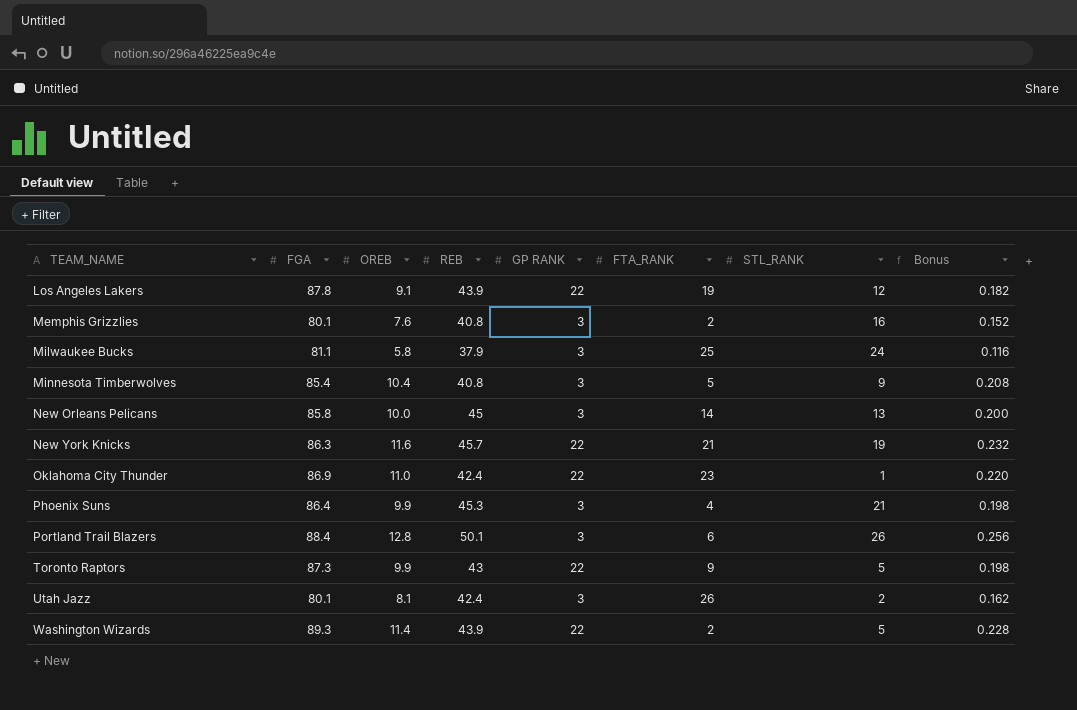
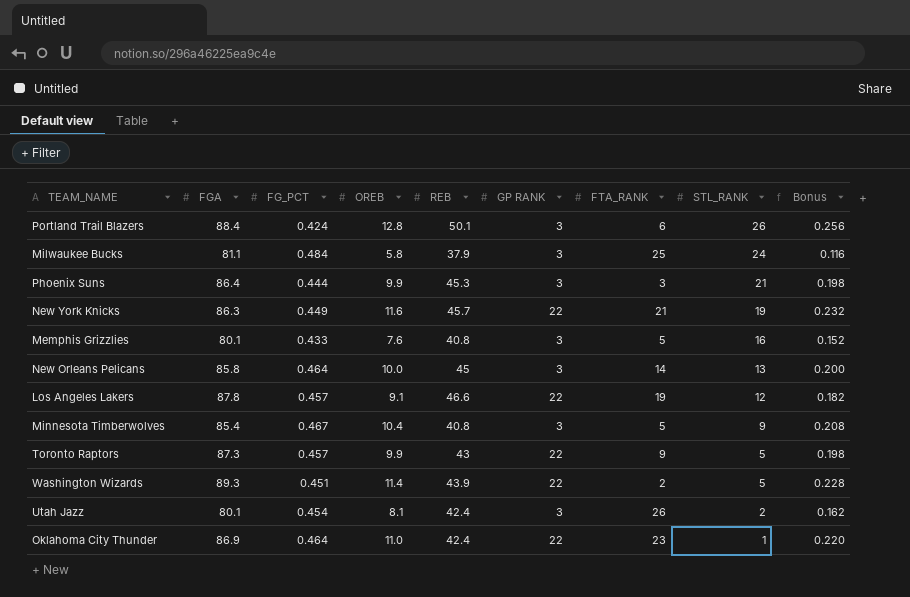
row order: TEAM_NAME ascending -> STL_RANK descending
column FG_PCT | position: none -> 3
Phoenix Suns | FTA_RANK: 4 -> 3
Memphis Grizzlies | FTA_RANK: 2 -> 5
Los Angeles Lakers | REB: 43.9 -> 46.6

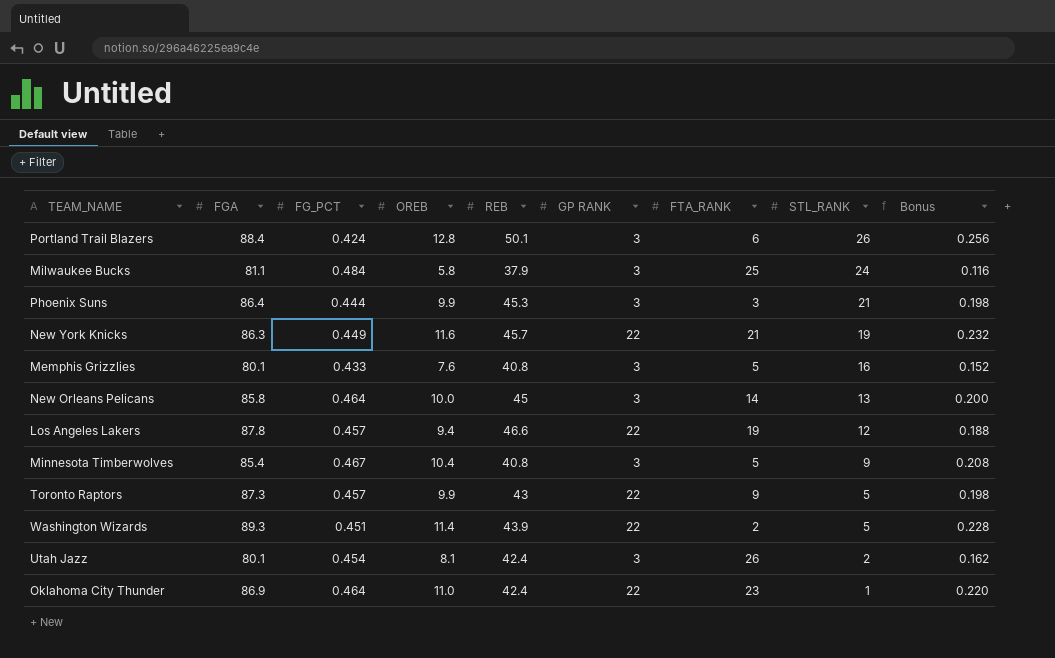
Los Angeles Lakers | OREB: 9.1 -> 9.4
Los Angeles Lakers | Bonus: 0.182 -> 0.188

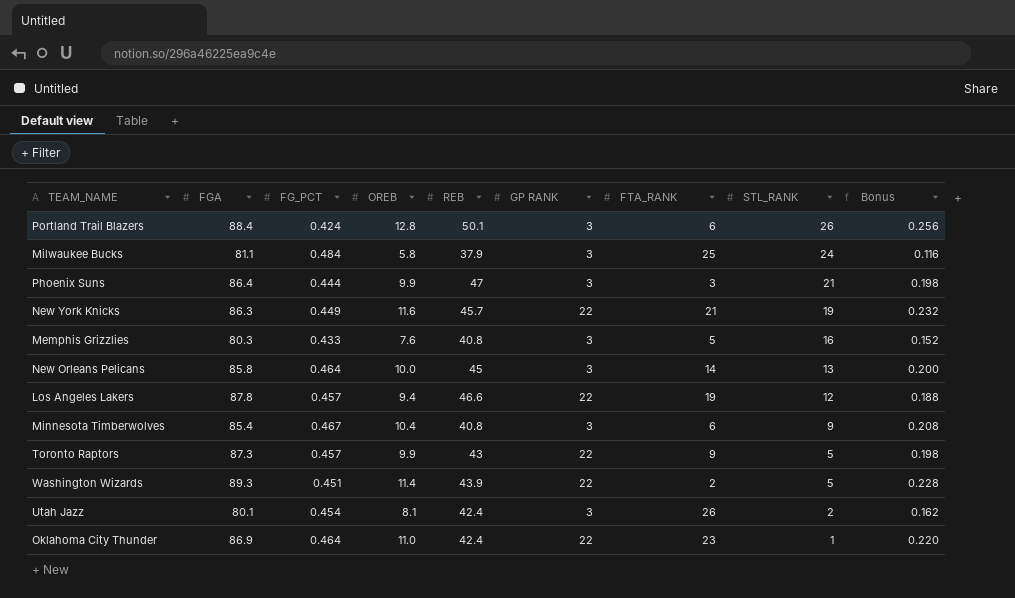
Phoenix Suns | REB: 45.3 -> 47
Memphis Grizzlies | FGA: 80.1 -> 80.3
Minnesota Timberwolves | FTA_RANK: 5 -> 6

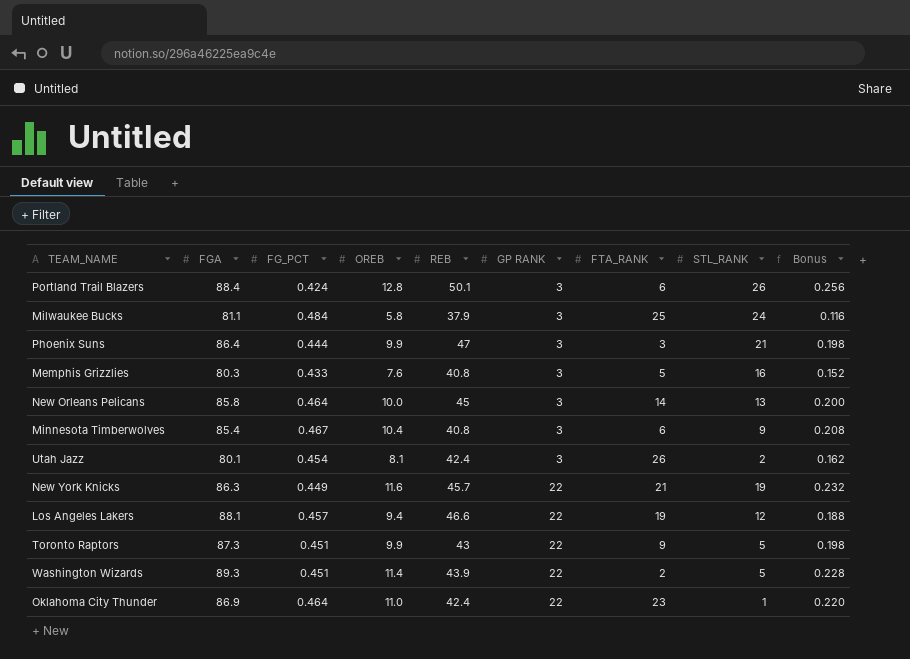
row order: STL_RANK descending -> GP RANK ascending
Los Angeles Lakers | FGA: 87.8 -> 88.1
Toronto Raptors | FG_PCT: 0.457 -> 0.451

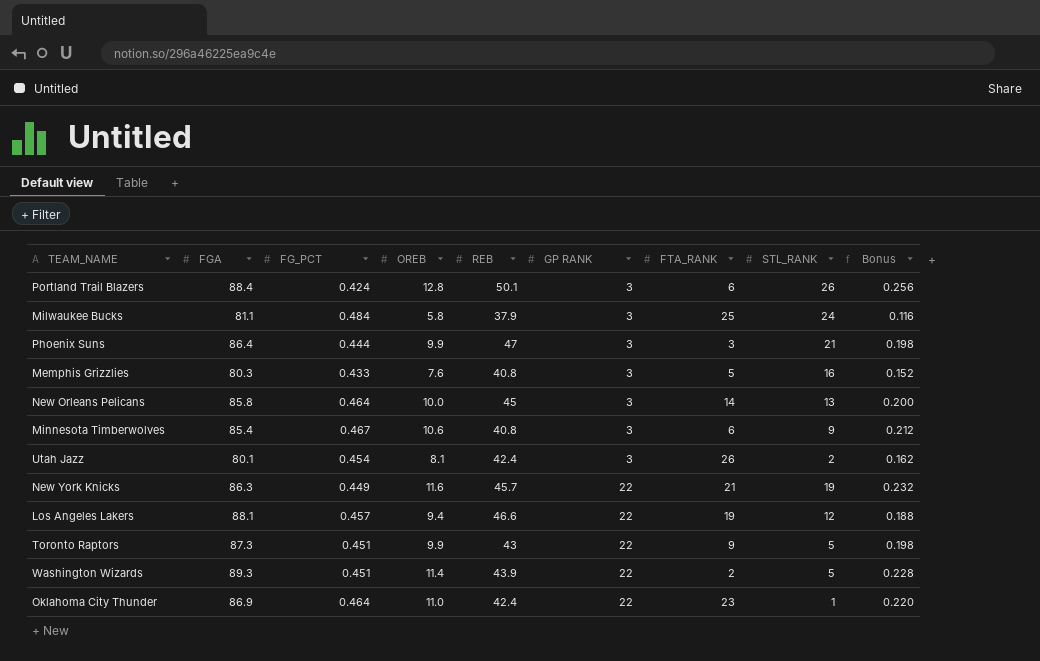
Minnesota Timberwolves | OREB: 10.4 -> 10.6
Minnesota Timberwolves | Bonus: 0.208 -> 0.212

